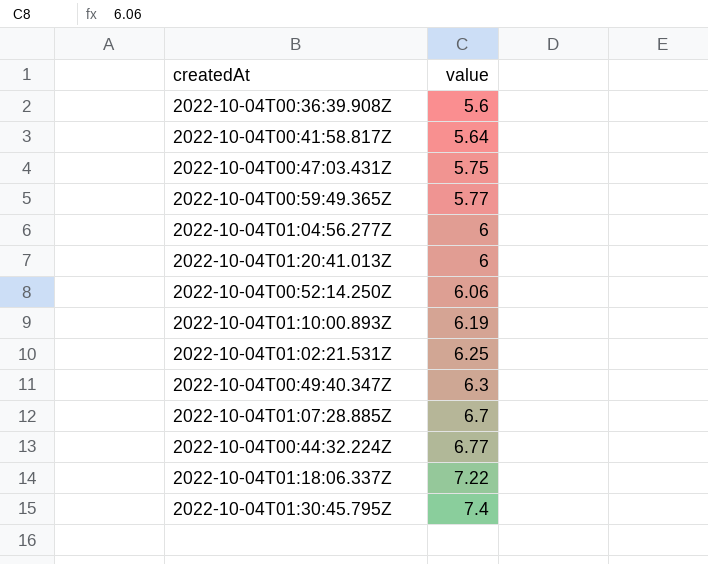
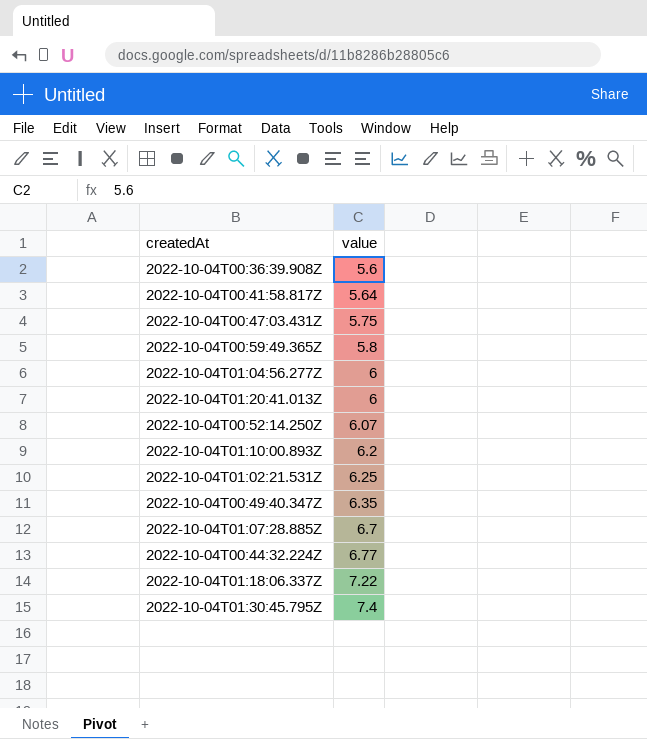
2022-10-04T00:59:49.365Z | value: 5.77 -> 5.8
2022-10-04T00:52:14.250Z | value: 6.06 -> 6.07
2022-10-04T01:10:00.893Z | value: 6.19 -> 6.2
2022-10-04T00:49:40.347Z | value: 6.3 -> 6.35

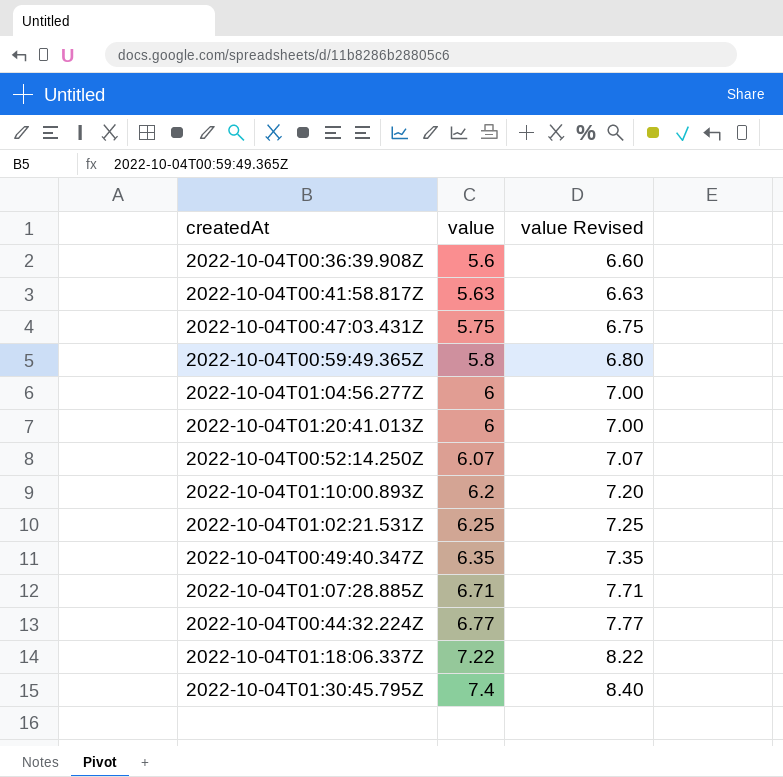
column value Revised | formula: none -> [value] + 1
2022-10-04T00:41:58.817Z | value: 5.64 -> 5.63
2022-10-04T01:07:28.885Z | value: 6.7 -> 6.71

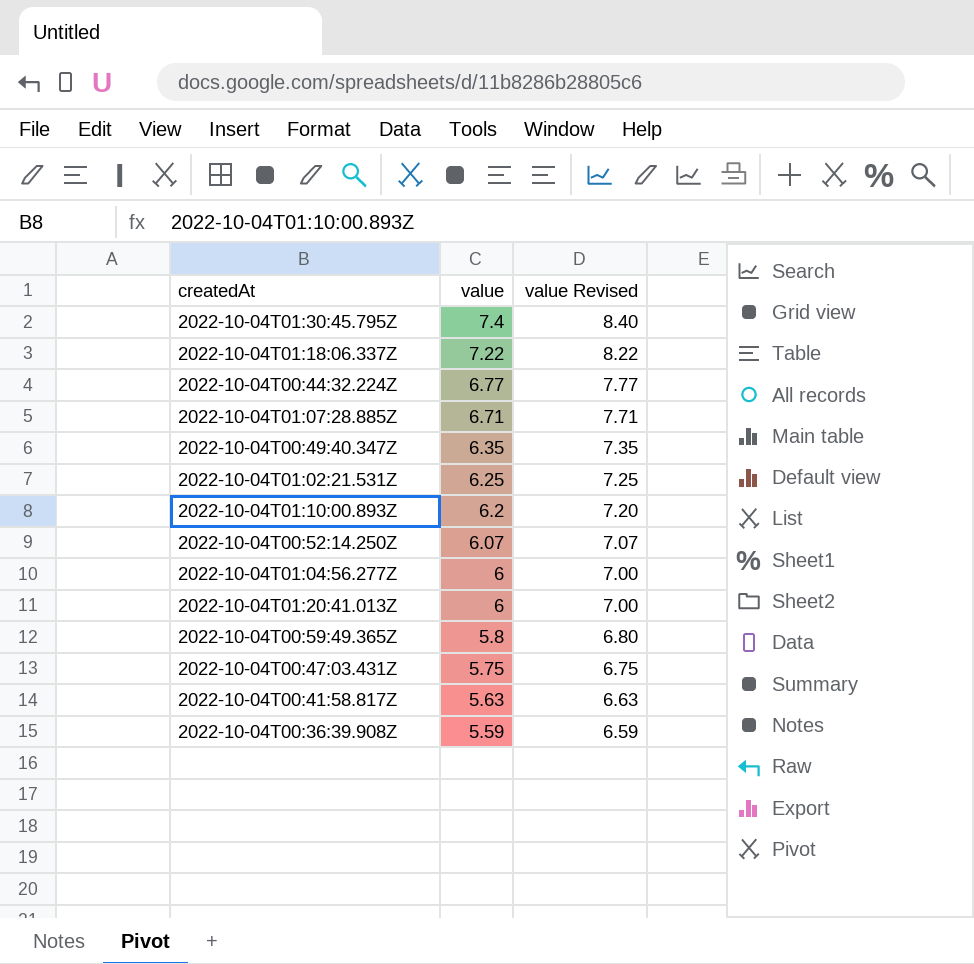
row order: value ascending -> value descending
2022-10-04T00:36:39.908Z | value: 5.6 -> 5.59
2022-10-04T00:36:39.908Z | value Revised: 6.60 -> 6.59

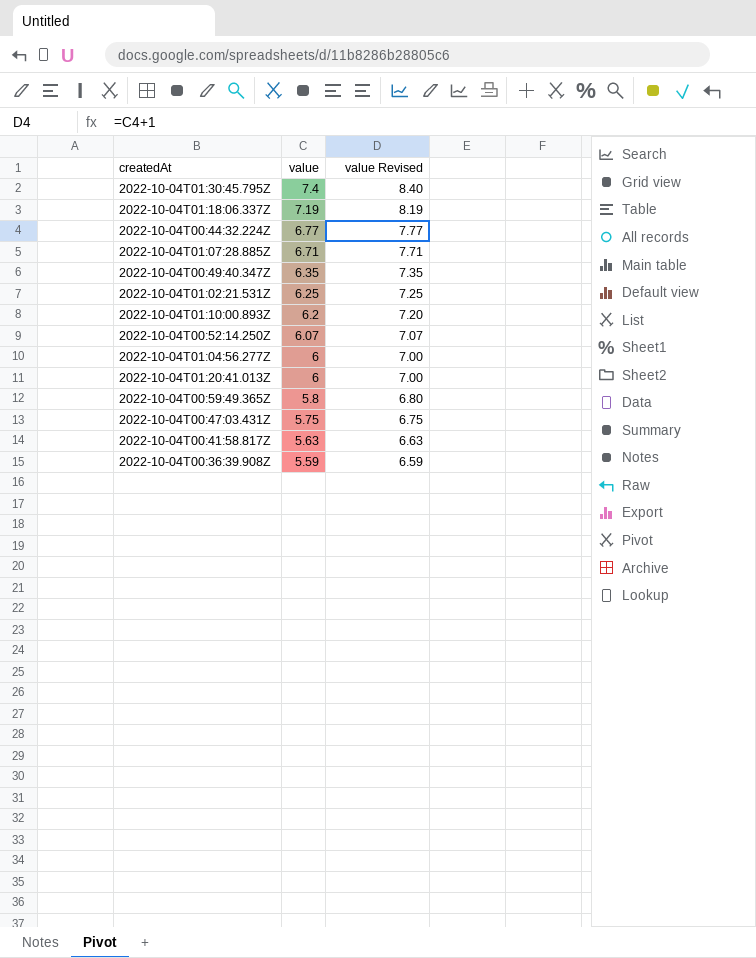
2022-10-04T01:18:06.337Z | value: 7.22 -> 7.19
2022-10-04T01:18:06.337Z | value Revised: 8.22 -> 8.19

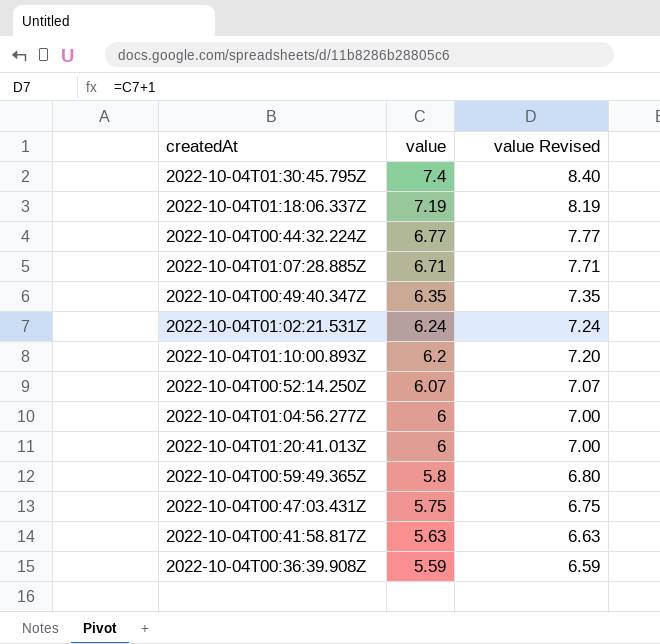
2022-10-04T01:02:21.531Z | value: 6.25 -> 6.24
2022-10-04T01:02:21.531Z | value Revised: 7.25 -> 7.24

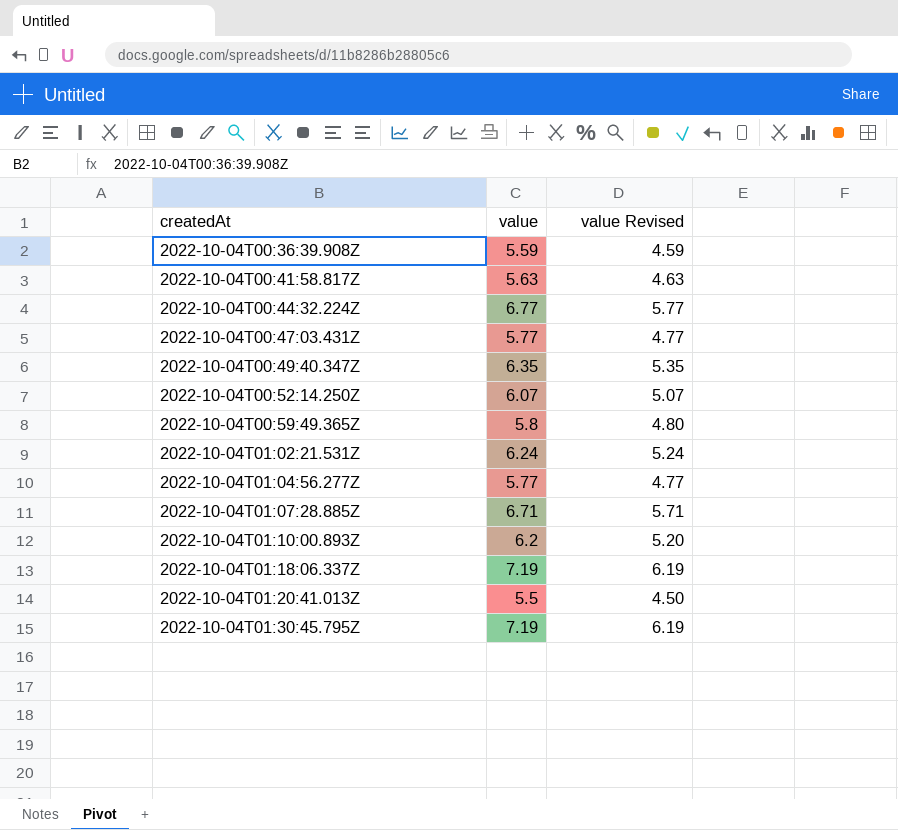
row order: value descending -> createdAt ascending
column value Revised | formula: [value] + 1 -> [value] - 1
2022-10-04T00:47:03.431Z | value: 5.75 -> 5.77
2022-10-04T01:04:56.277Z | value: 6 -> 5.77
2022-10-04T01:20:41.013Z | value: 6 -> 5.5
2022-10-04T01:30:45.795Z | value: 7.4 -> 7.19

